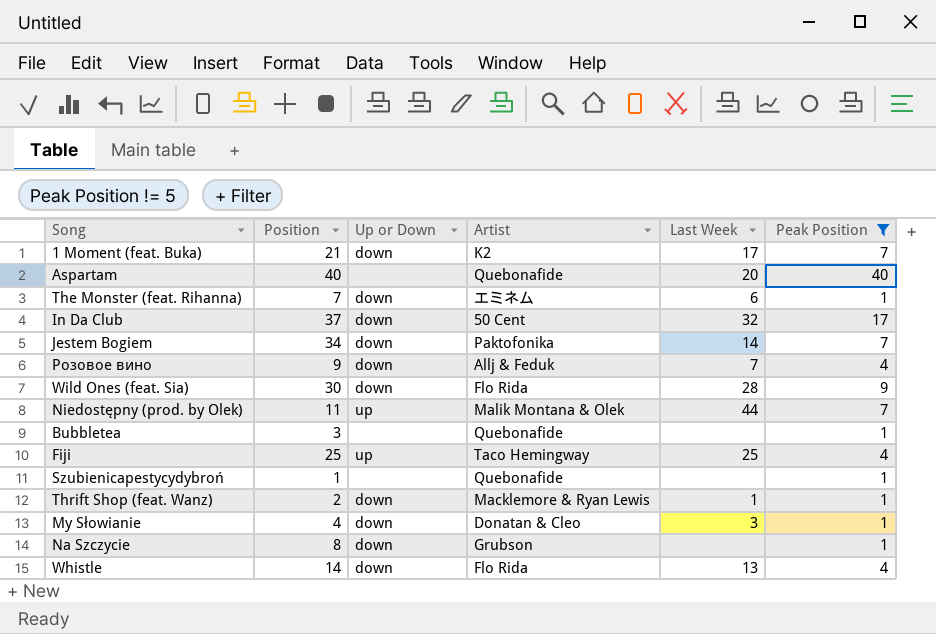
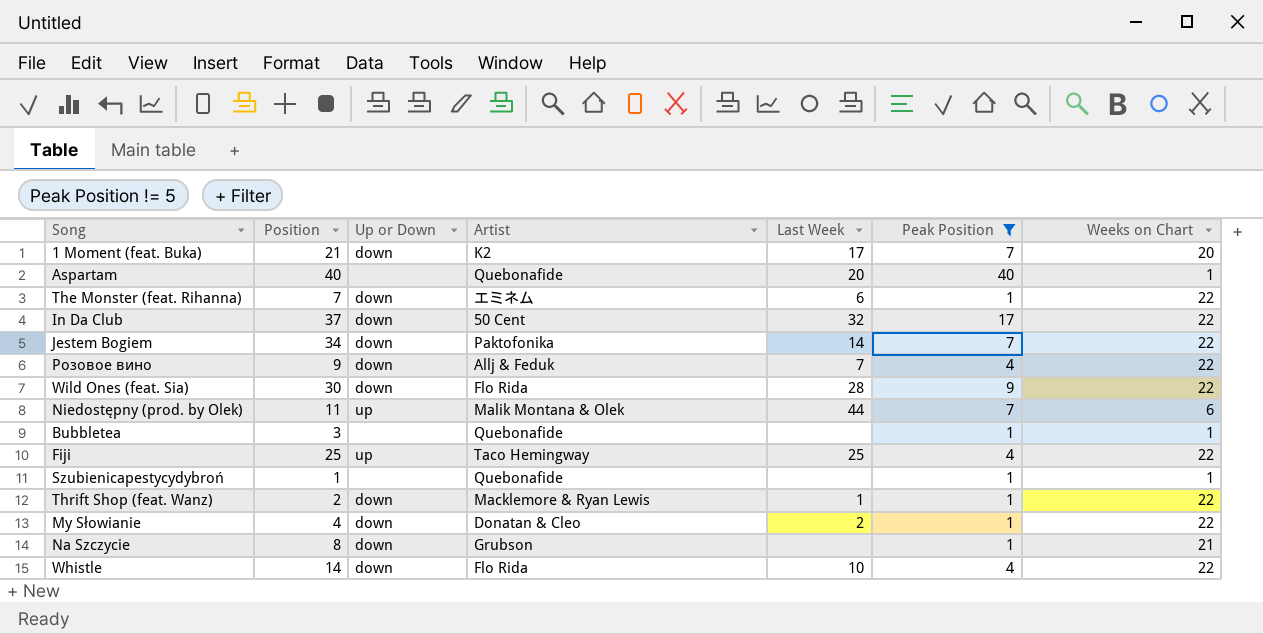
column Weeks on Chart | position: none -> 7
My Słowianie | Last Week: 3 -> 2
Whistle | Last Week: 13 -> 10

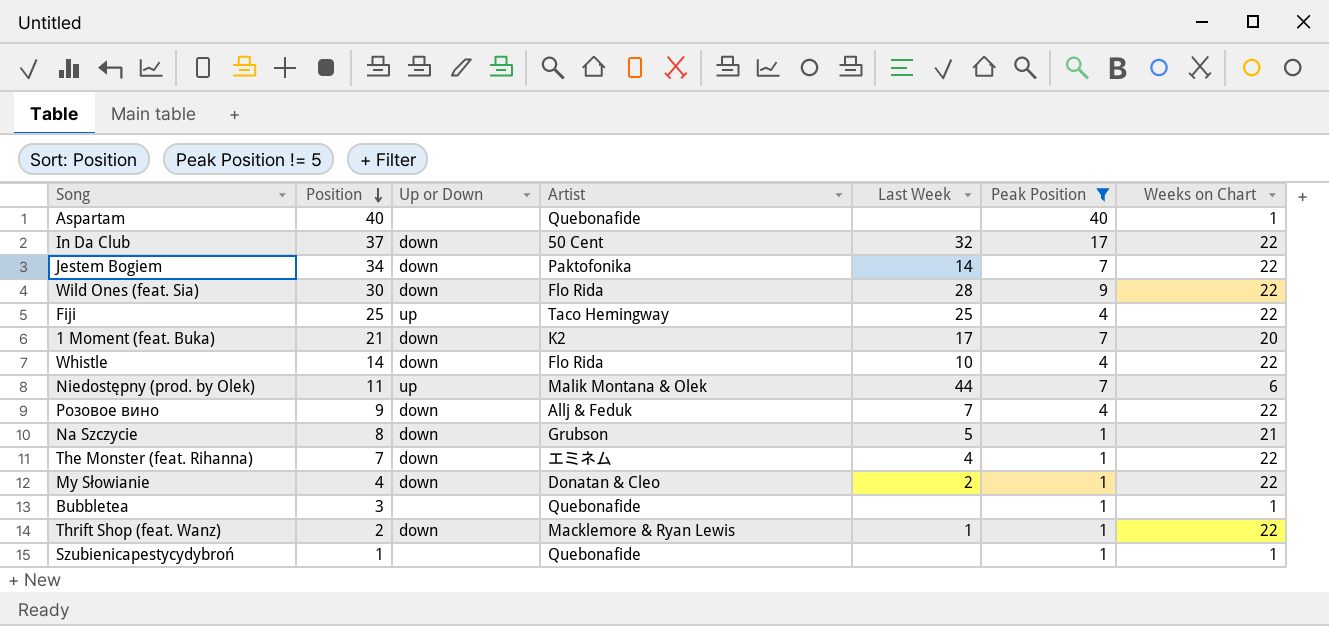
row order: none -> Position descending
Aspartam | Last Week: 20 -> none
Na Szczycie | Last Week: none -> 5
The Monster (feat. Rihanna) | Last Week: 6 -> 4

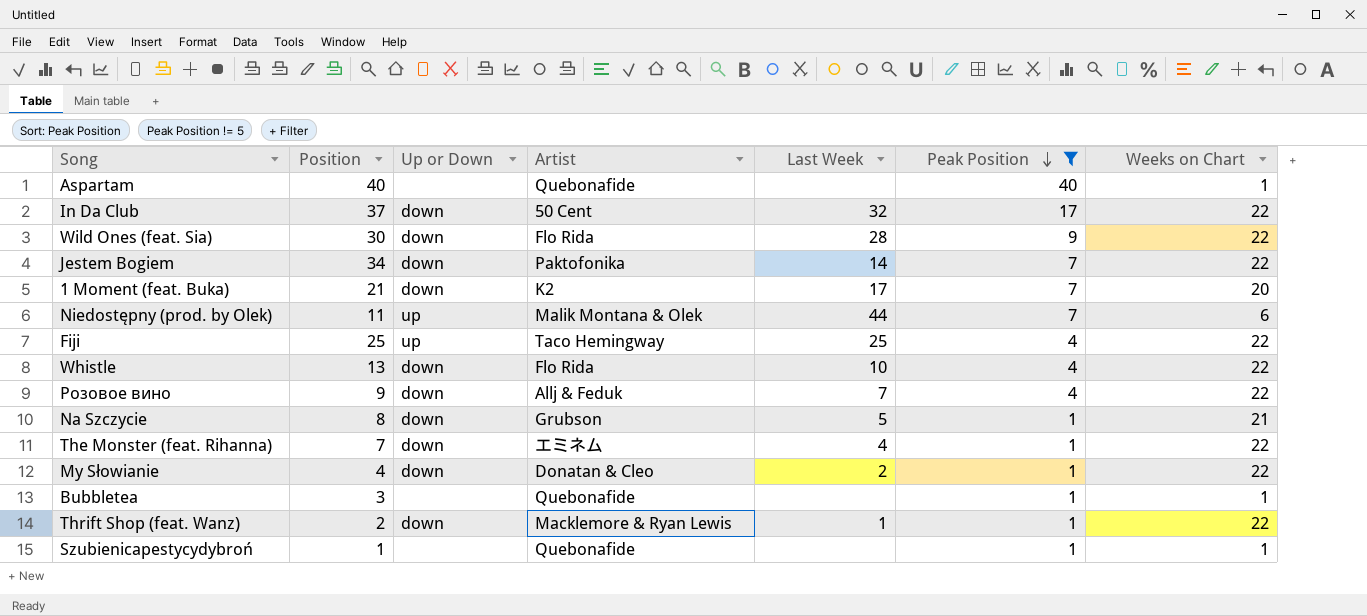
row order: Position descending -> Peak Position descending
Whistle | Position: 14 -> 13

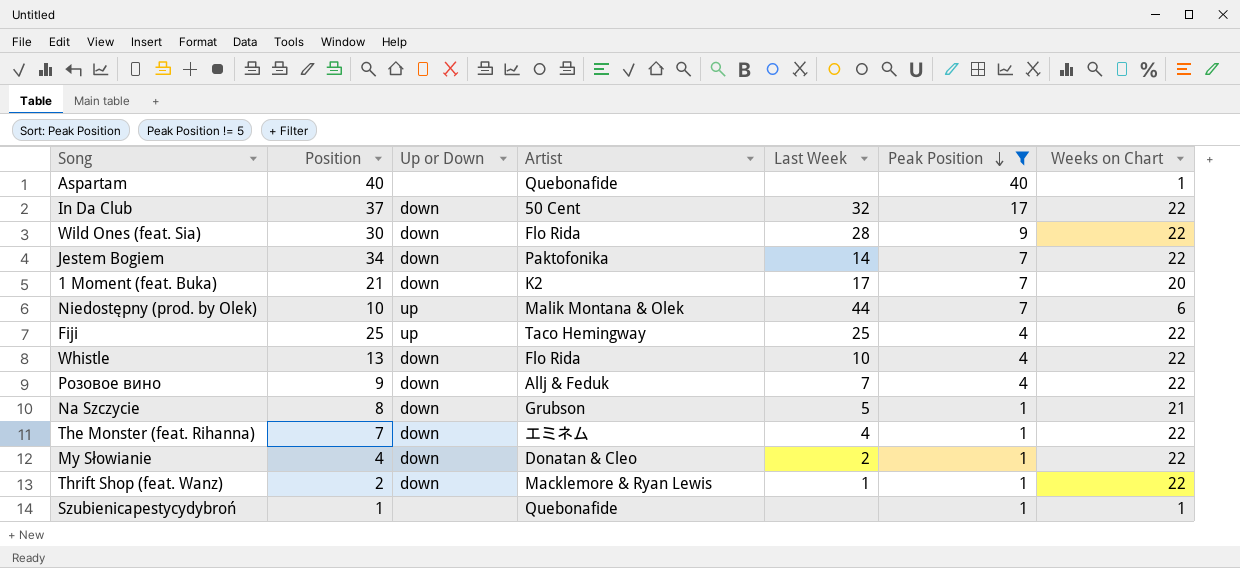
row Bubbletea: 3 | none | Quebonafide | none | 1 | 1 -> none
Niedostępny (prod. by Olek) | Position: 11 -> 10

